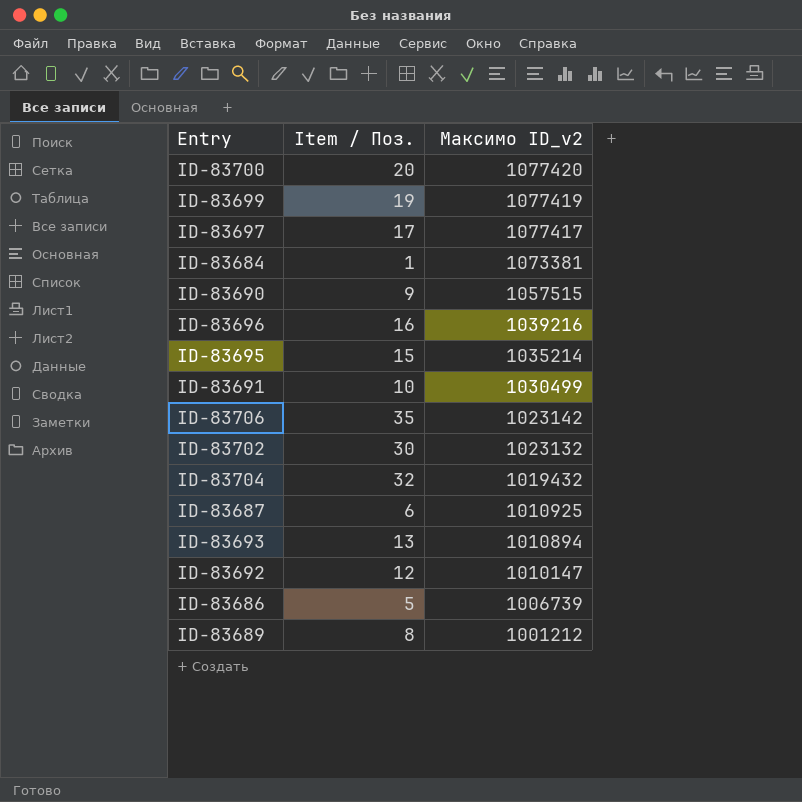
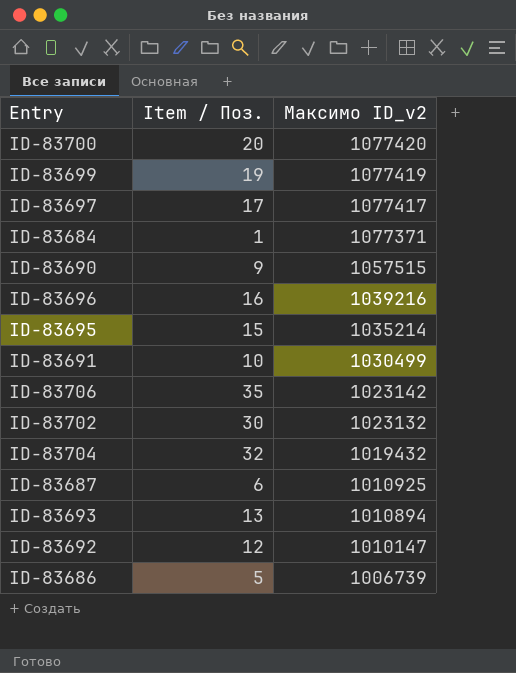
row ID-83689: 8 | 1001212 -> none
ID-83684 | Максимо ID_v2: 1073381 -> 1077371

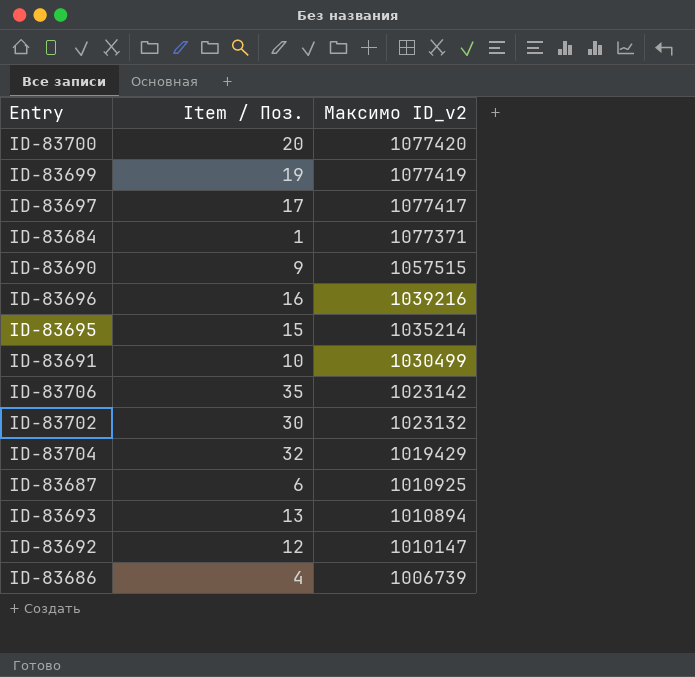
ID-83704 | Максимо ID_v2: 1019432 -> 1019429
ID-83686 | Item / Поз.: 5 -> 4

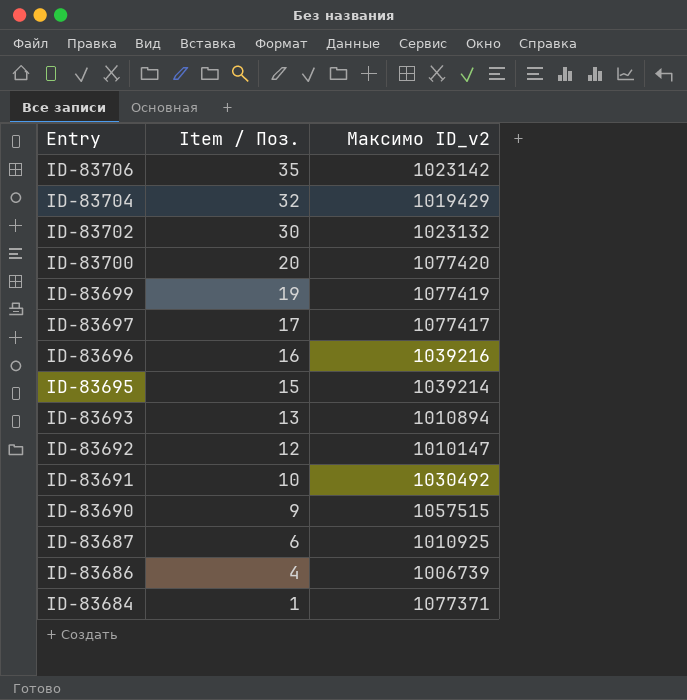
row order: Максимо ID_v2 descending -> Entry descending
ID-83695 | Максимо ID_v2: 1035214 -> 1039214
ID-83691 | Максимо ID_v2: 1030499 -> 1030492

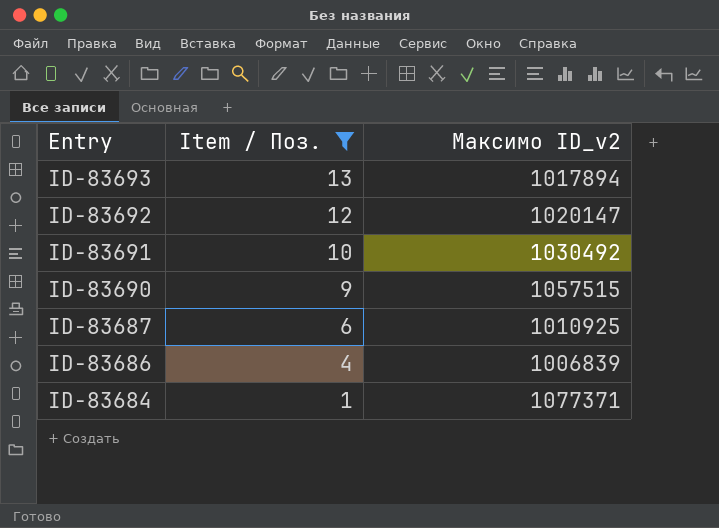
filter: none -> Item / Поз. <= 13
ID-83693 | Максимо ID_v2: 1010894 -> 1017894
ID-83692 | Максимо ID_v2: 1010147 -> 1020147
ID-83686 | Максимо ID_v2: 1006739 -> 1006839

